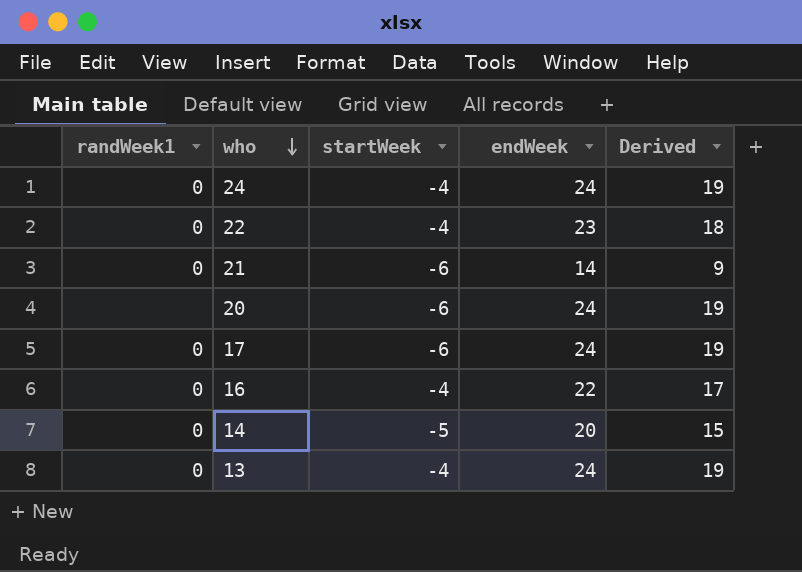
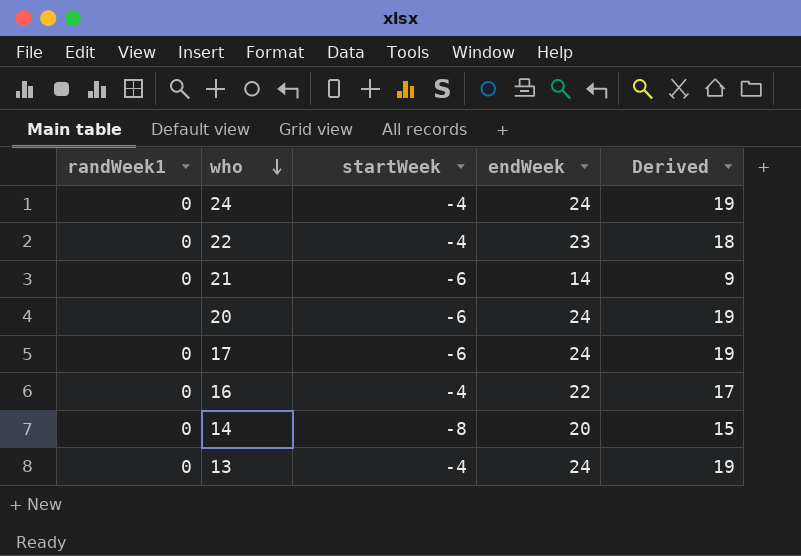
14 | startWeek: -5 -> -8

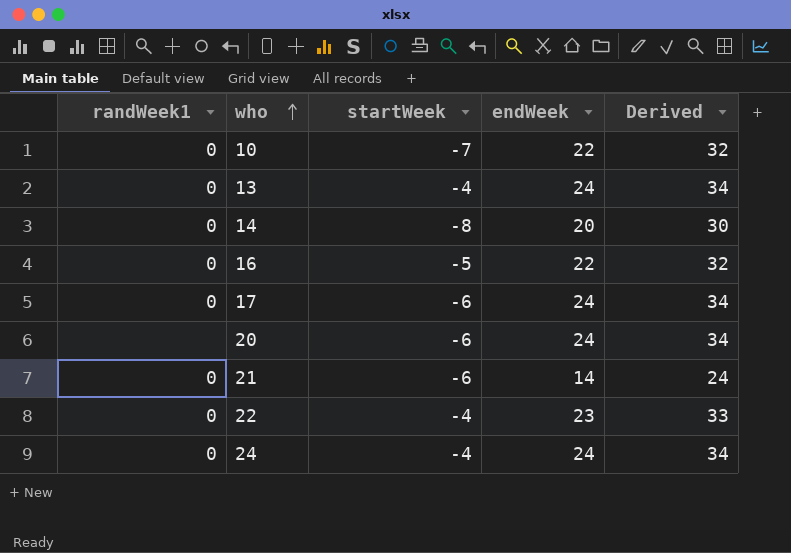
row order: who descending -> who ascending
column Derived | formula: [endWeek] - 5 -> [endWeek] + 10
row 10: none -> 0 | -7 | 22 | 32
16 | startWeek: -4 -> -5

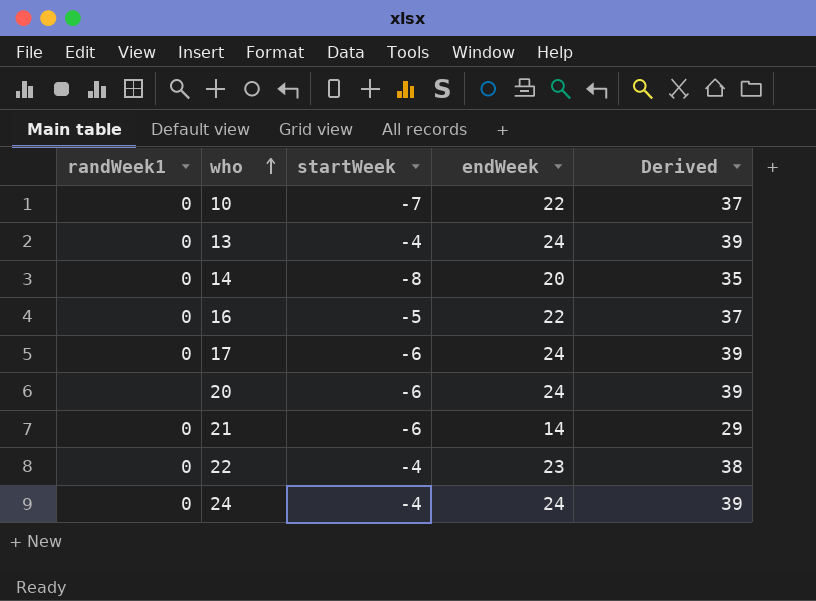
column Derived | formula: [endWeek] + 10 -> [endWeek] + 15

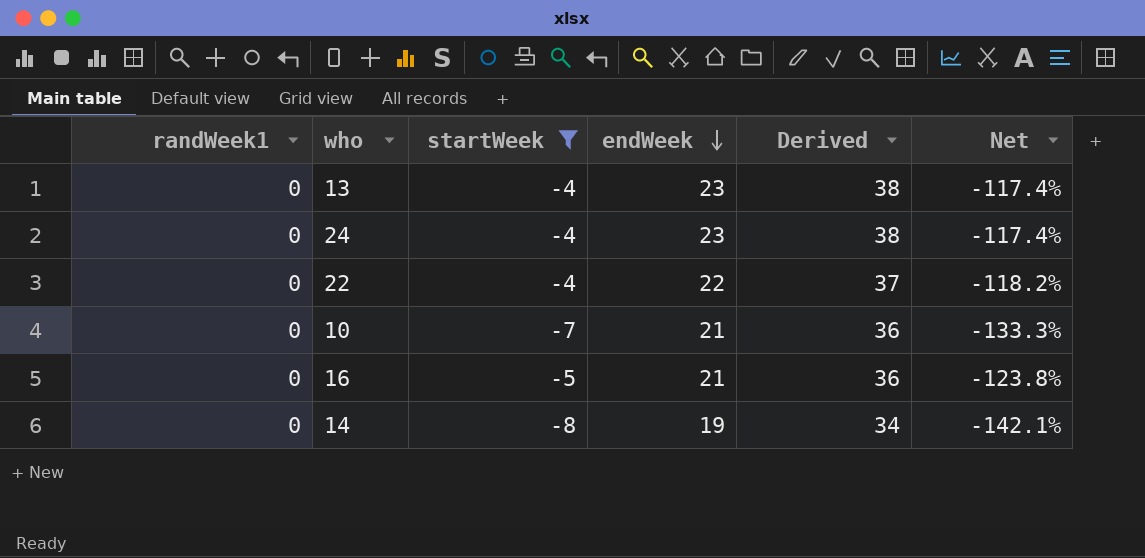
filter: none -> startWeek != -6
row order: who ascending -> endWeek descending
column Net | formula: none -> ([startWeek] - [endWeek]) / [endWeek]
13 | endWeek: 24 -> 23
13 | Derived: 39 -> 38
24 | endWeek: 24 -> 23
24 | Derived: 39 -> 38
22 | endWeek: 23 -> 22
22 | Derived: 38 -> 37
10 | endWeek: 22 -> 21
10 | Derived: 37 -> 36
16 | endWeek: 22 -> 21
16 | Derived: 37 -> 36
14 | endWeek: 20 -> 19
14 | Derived: 35 -> 34

